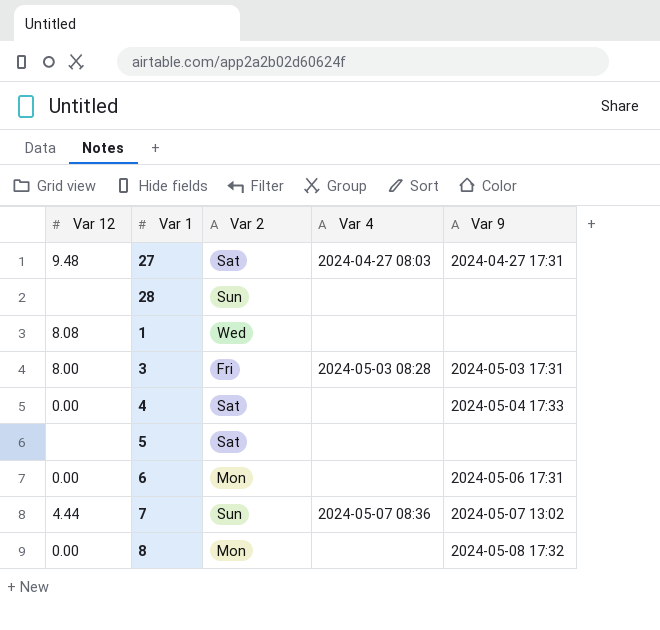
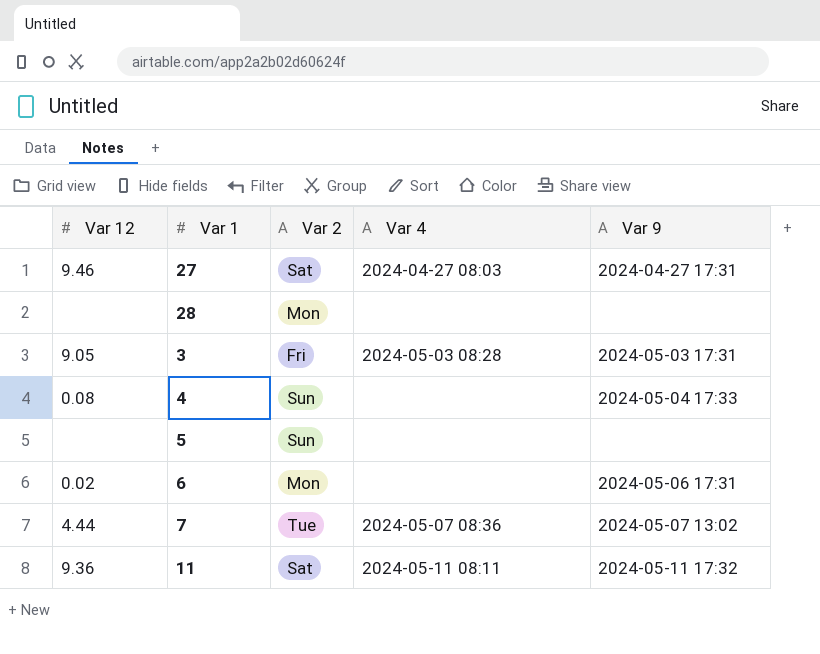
row 1: 8.08 | Wed | none | none -> none
row 8: 0.00 | Mon | none | 2024-05-08 17:32 -> none
27 | Var 12: 9.48 -> 9.46
28 | Var 2: Sun -> Mon
3 | Var 12: 8.00 -> 9.05
4 | Var 12: 0.00 -> 0.08
4 | Var 2: Sat -> Sun
5 | Var 2: Sat -> Sun
6 | Var 12: 0.00 -> 0.02
7 | Var 2: Sun -> Tue
row 11: none -> 9.36 | Sat | 2024-05-11 08:11 | 2024-05-11 17:32

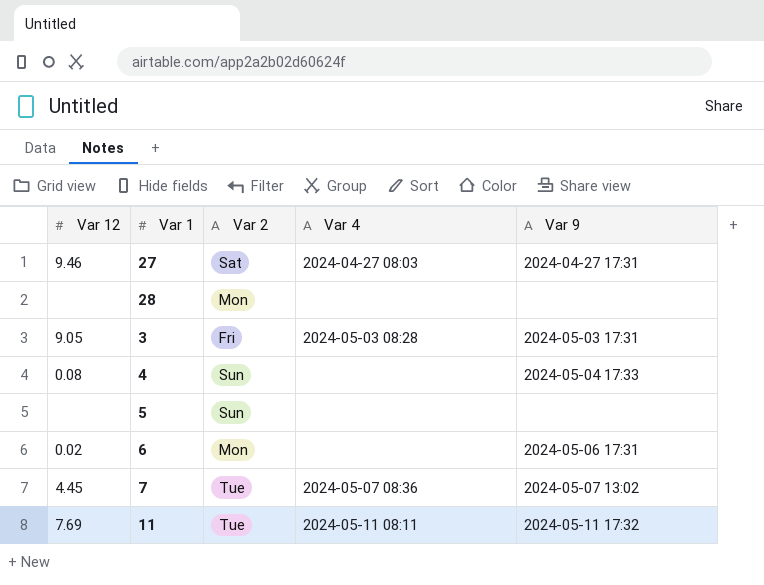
7 | Var 12: 4.44 -> 4.45
11 | Var 12: 9.36 -> 7.69
11 | Var 2: Sat -> Tue

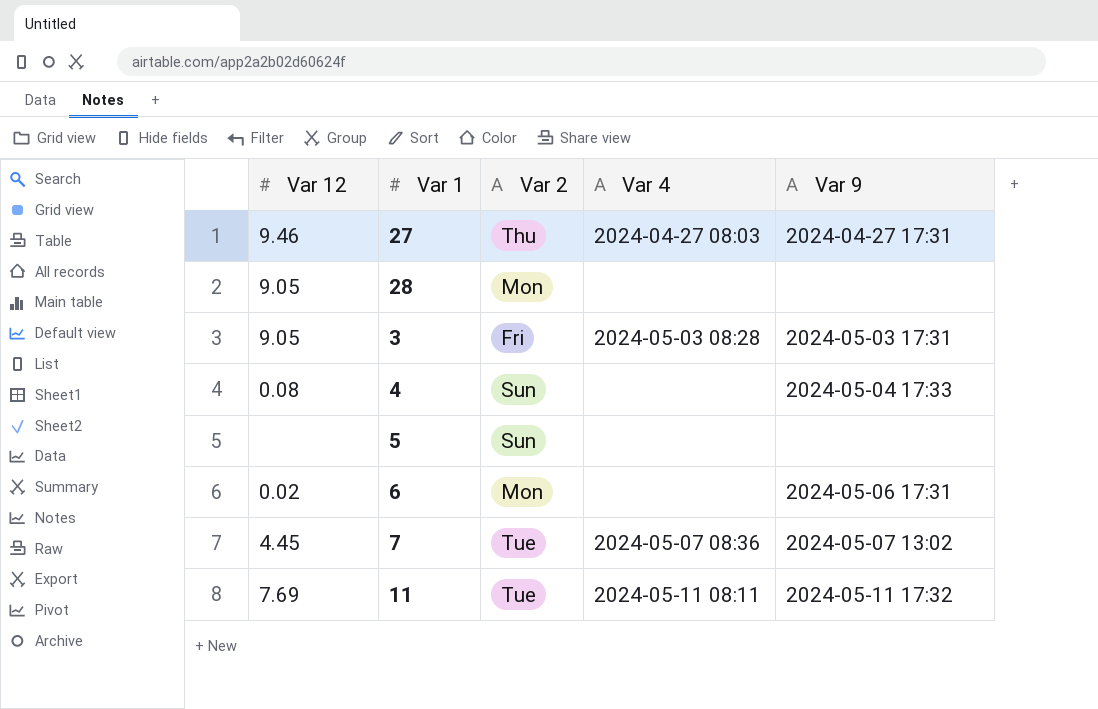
27 | Var 2: Sat -> Thu
28 | Var 12: none -> 9.05

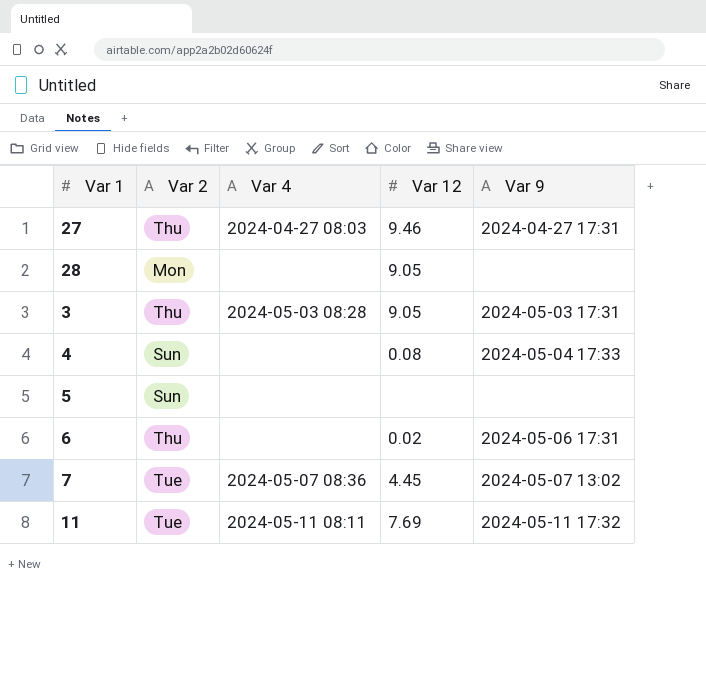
column Var 12 | position: 1 -> 4
3 | Var 2: Fri -> Thu
6 | Var 2: Mon -> Thu

